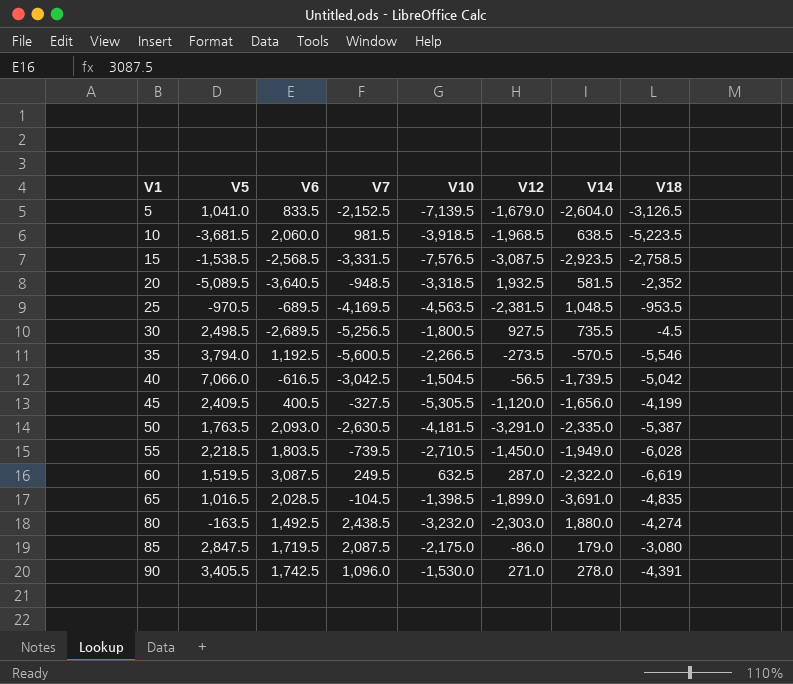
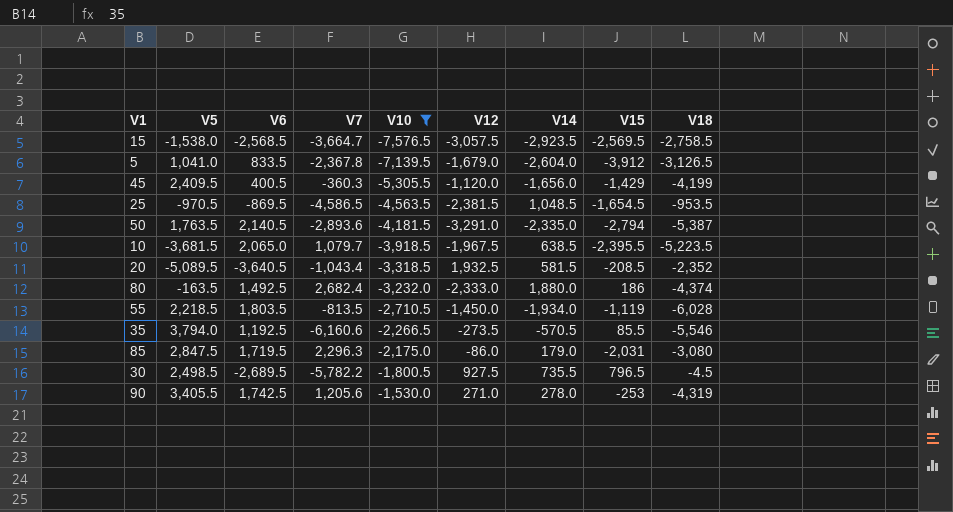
filter: none -> V10 <= -1,530.0
row order: V1 ascending -> V10 ascending
column V15 | position: none -> 8
15 | V5: -1,538.5 -> -1,538.0
15 | V7: -3,331.5 -> -3,664.7
15 | V12: -3,087.5 -> -3,057.5
5 | V7: -2,152.5 -> -2,367.8
45 | V7: -327.5 -> -360.3
25 | V6: -689.5 -> -869.5
25 | V7: -4,169.5 -> -4,586.5
50 | V6: 2,093.0 -> 2,140.5
50 | V7: -2,630.5 -> -2,893.6
10 | V6: 2,060.0 -> 2,065.0
10 | V7: 981.5 -> 1,079.7
10 | V12: -1,968.5 -> -1,967.5
20 | V7: -948.5 -> -1,043.4
80 | V7: 2,438.5 -> 2,682.4
80 | V12: -2,303.0 -> -2,333.0
80 | V18: -4,274 -> -4,374
55 | V7: -739.5 -> -813.5
55 | V14: -1,949.0 -> -1,934.0
35 | V7: -5,600.5 -> -6,160.6
85 | V7: 2,087.5 -> 2,296.3
30 | V7: -5,256.5 -> -5,782.2
90 | V7: 1,096.0 -> 1,205.6
90 | V18: -4,391 -> -4,319

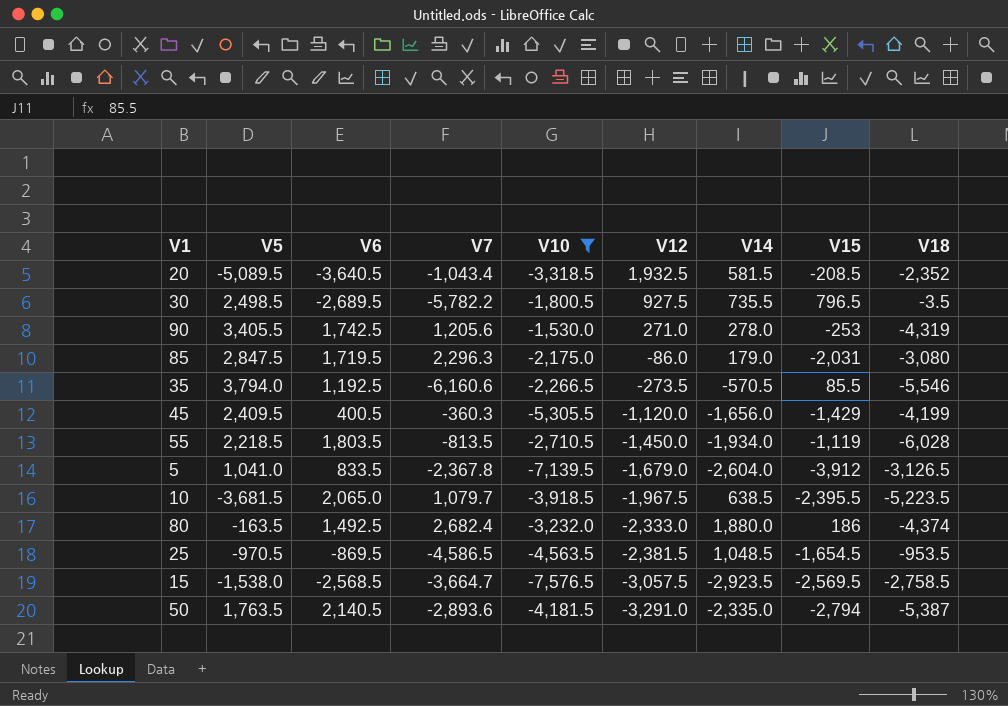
row order: V10 ascending -> V12 descending
30 | V18: -4.5 -> -3.5

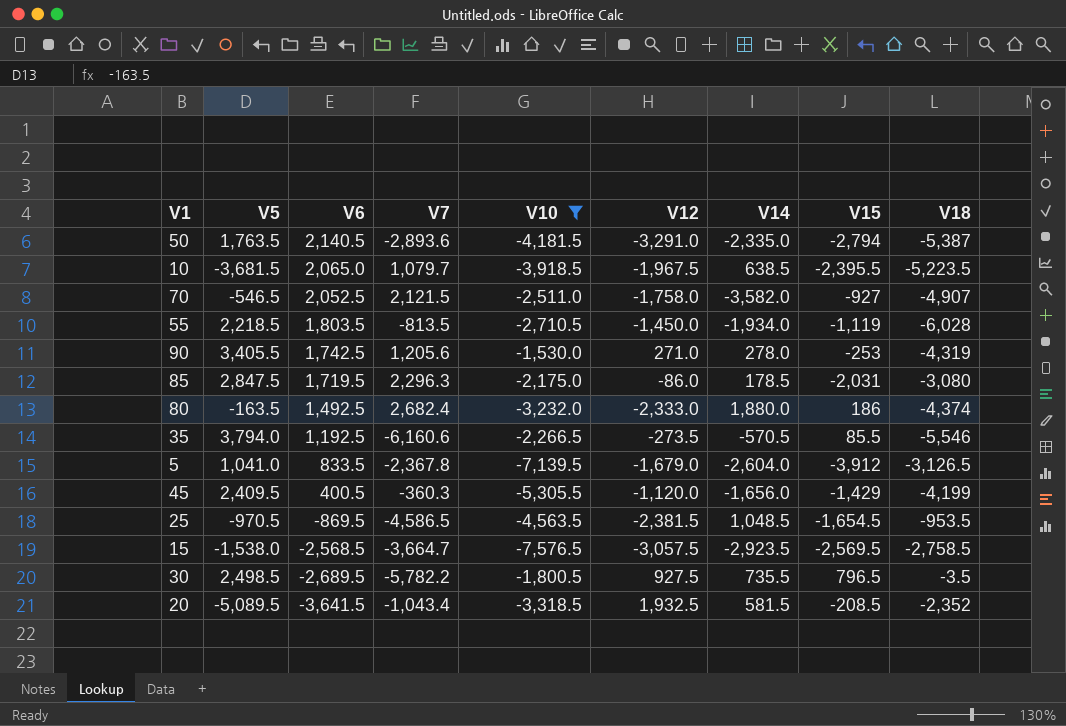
row order: V12 descending -> V6 descending
row 70: none -> -546.5 | 2,052.5 | 2,121.5 | -2,511.0 | -1,758.0 | -3,582.0 | -927 | -4,907
85 | V14: 179.0 -> 178.5
20 | V6: -3,640.5 -> -3,641.5

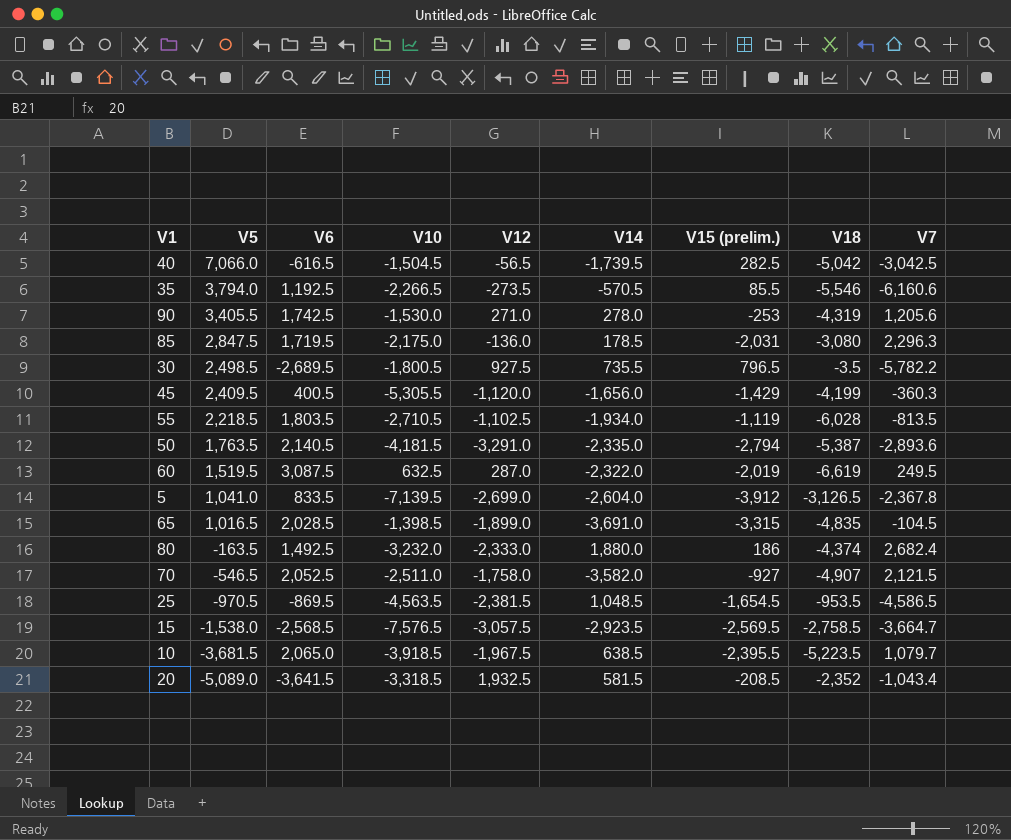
filter: V10 <= -1,530.0 -> none
row order: V6 descending -> V5 descending
column name: V15 -> V15 (prelim.)
column V7 | position: 4 -> 9
85 | V12: -86.0 -> -136.0
55 | V12: -1,450.0 -> -1,102.5
5 | V12: -1,679.0 -> -2,699.0
20 | V5: -5,089.5 -> -5,089.0

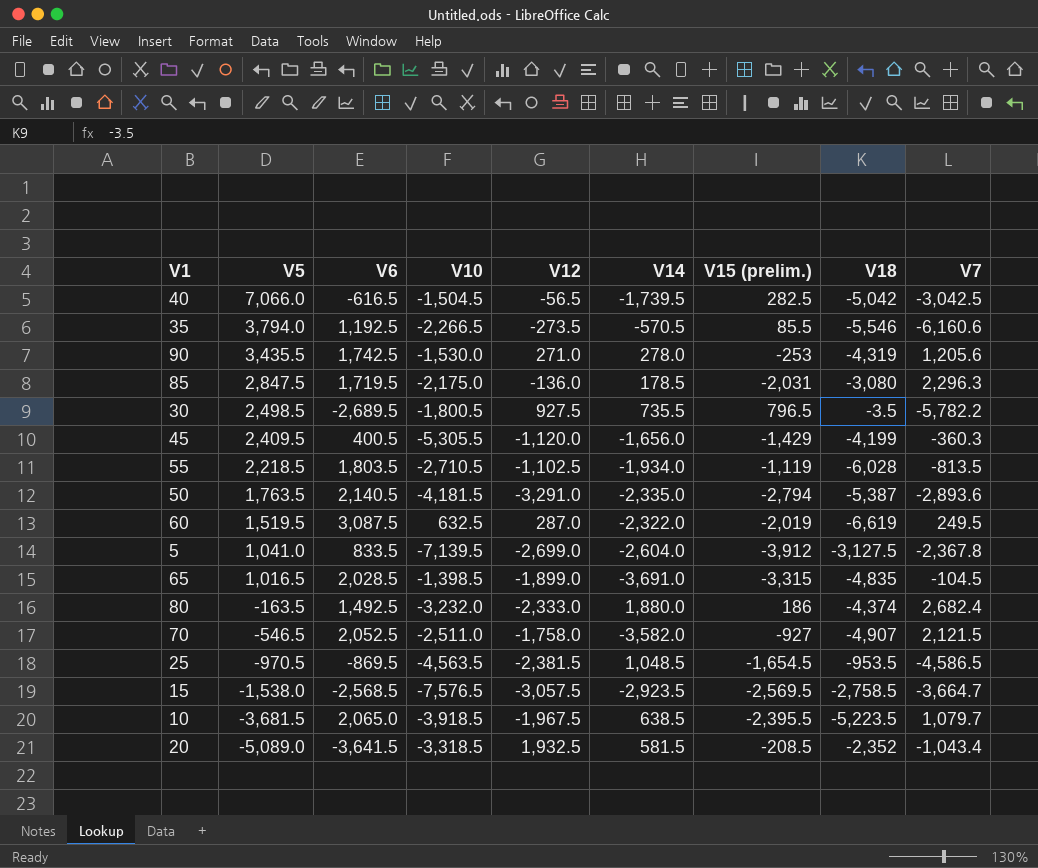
90 | V5: 3,405.5 -> 3,435.5
5 | V18: -3,126.5 -> -3,127.5

